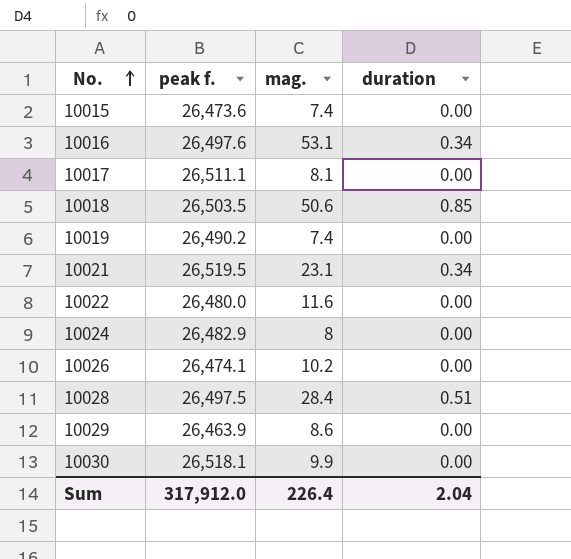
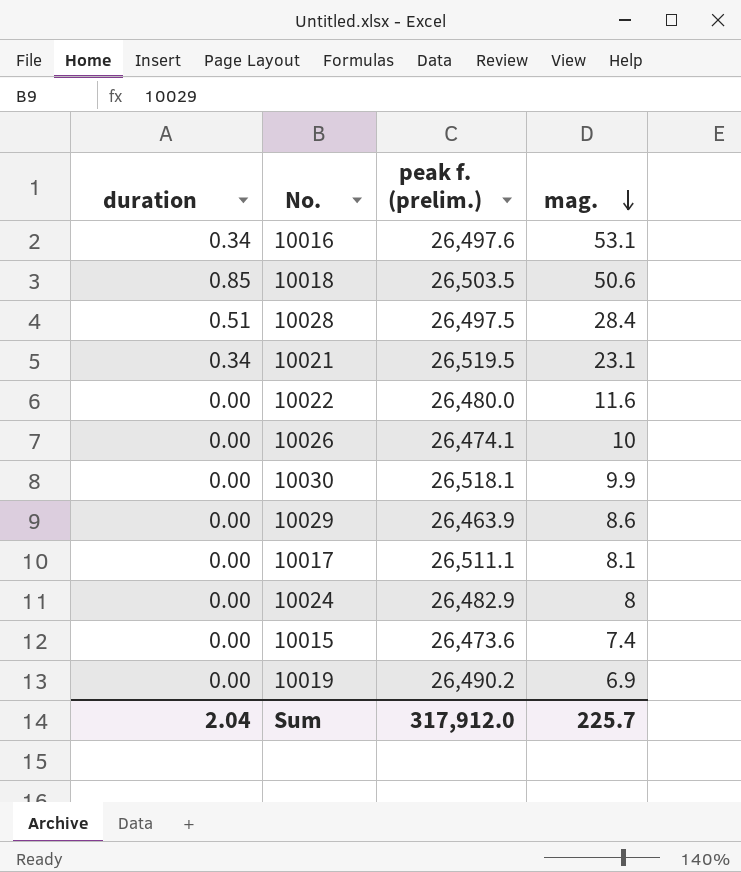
row order: No. ascending -> mag. descending
column duration | position: 4 -> 1
column name: peak f. -> peak f. (prelim.)
10026 | mag.: 10.2 -> 10
10019 | mag.: 7.4 -> 6.9
Sum | mag.: 226.4 -> 225.7

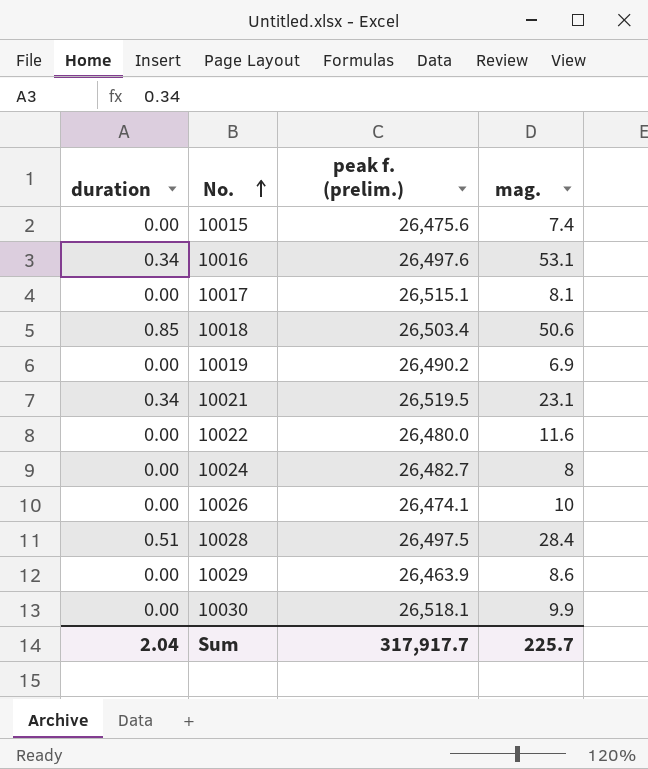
row order: mag. descending -> No. ascending
10015 | peak f. (prelim.): 26,473.6 -> 26,475.6
10017 | peak f. (prelim.): 26,511.1 -> 26,515.1
10018 | peak f. (prelim.): 26,503.5 -> 26,503.4
10024 | peak f. (prelim.): 26,482.9 -> 26,482.7
Sum | peak f. (prelim.): 317,912.0 -> 317,917.7

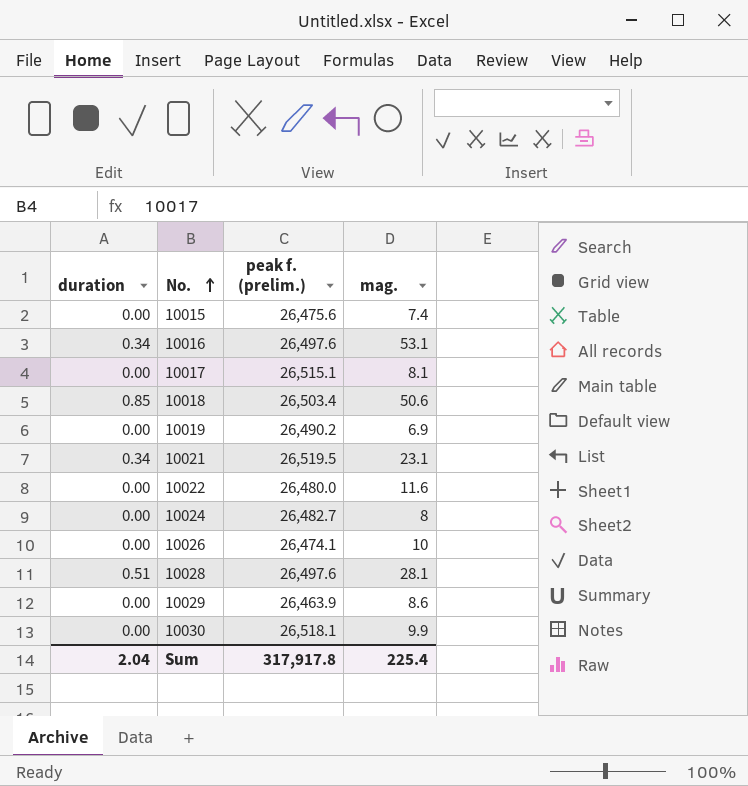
10028 | peak f. (prelim.): 26,497.5 -> 26,497.6
10028 | mag.: 28.4 -> 28.1
Sum | peak f. (prelim.): 317,917.7 -> 317,917.8
Sum | mag.: 225.7 -> 225.4

